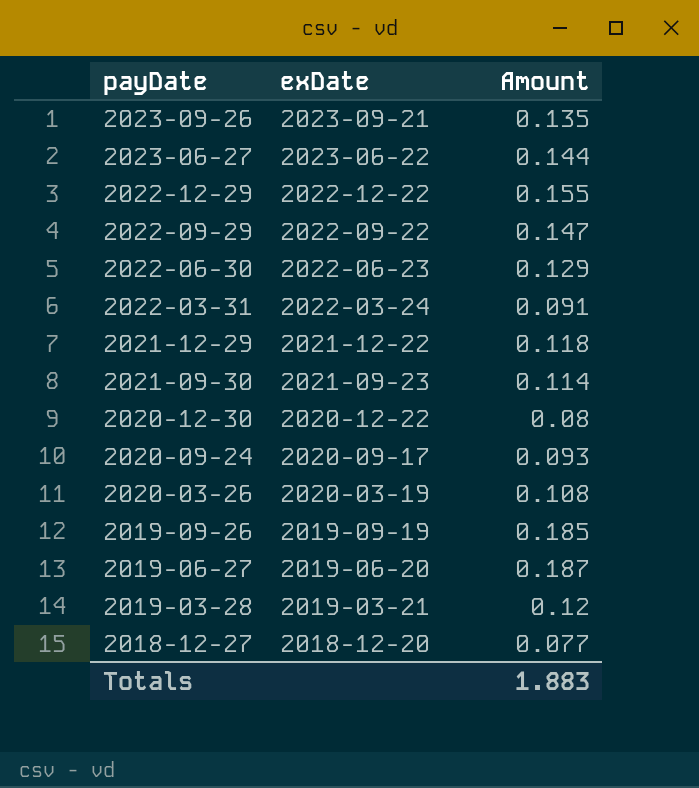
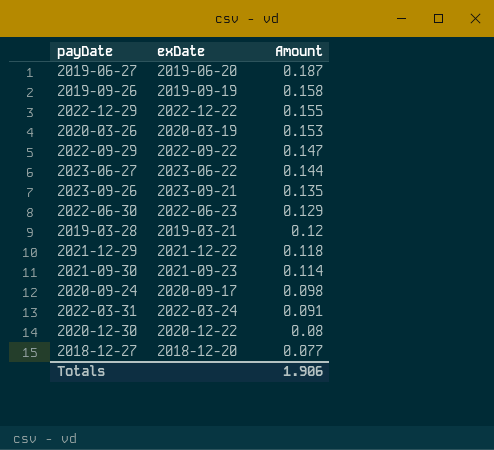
row order: payDate descending -> Amount descending
2019-09-26 | Amount: 0.185 -> 0.158
2020-03-26 | Amount: 0.108 -> 0.153
2020-09-24 | Amount: 0.093 -> 0.098
Totals | Amount: 1.883 -> 1.906

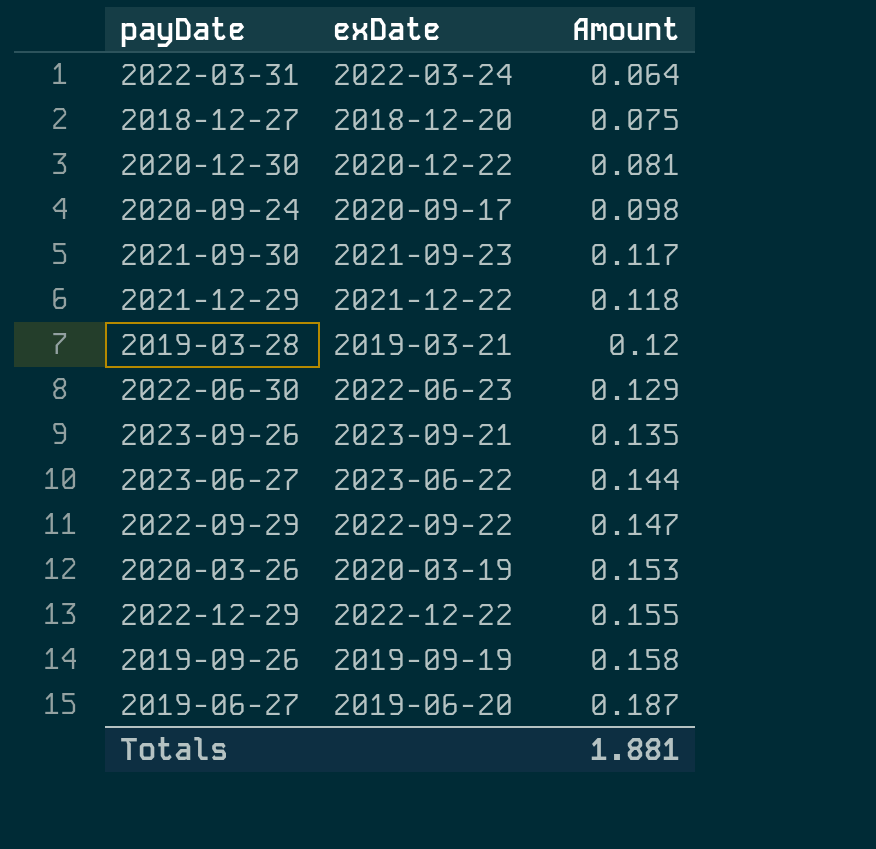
row order: Amount descending -> Amount ascending
2022-03-31 | Amount: 0.091 -> 0.064
2018-12-27 | Amount: 0.077 -> 0.075
2020-12-30 | Amount: 0.08 -> 0.081
2021-09-30 | Amount: 0.114 -> 0.117
Totals | Amount: 1.906 -> 1.881

